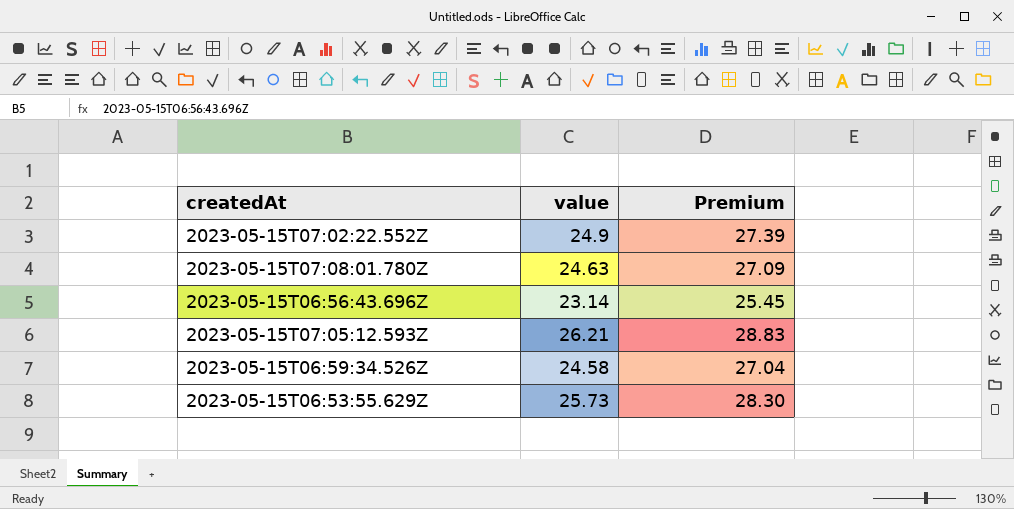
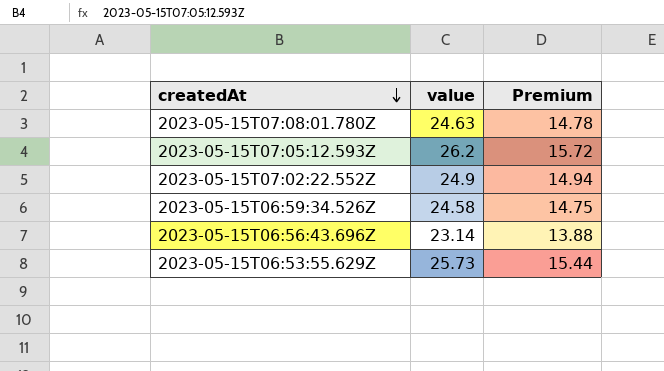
row order: none -> createdAt descending
column Premium | formula: [value] * 1.1 -> [value] * 0.6
2023-05-15T07:05:12.593Z | value: 26.21 -> 26.2

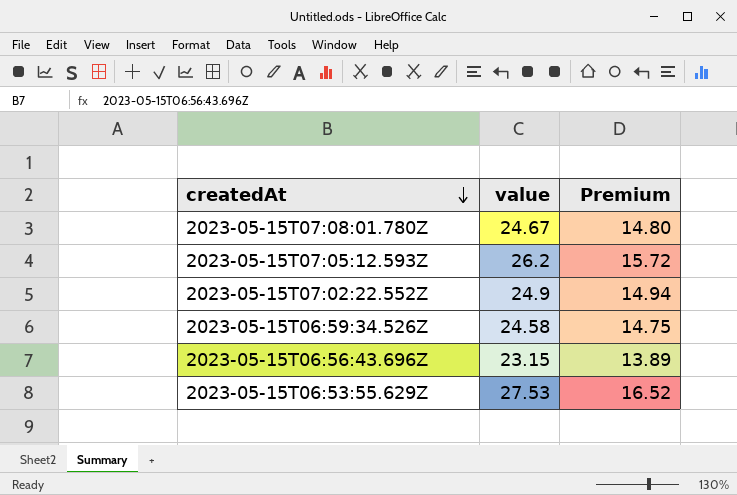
2023-05-15T07:08:01.780Z | value: 24.63 -> 24.67
2023-05-15T07:08:01.780Z | Premium: 14.78 -> 14.80
2023-05-15T06:56:43.696Z | value: 23.14 -> 23.15
2023-05-15T06:56:43.696Z | Premium: 13.88 -> 13.89
2023-05-15T06:53:55.629Z | value: 25.73 -> 27.53
2023-05-15T06:53:55.629Z | Premium: 15.44 -> 16.52

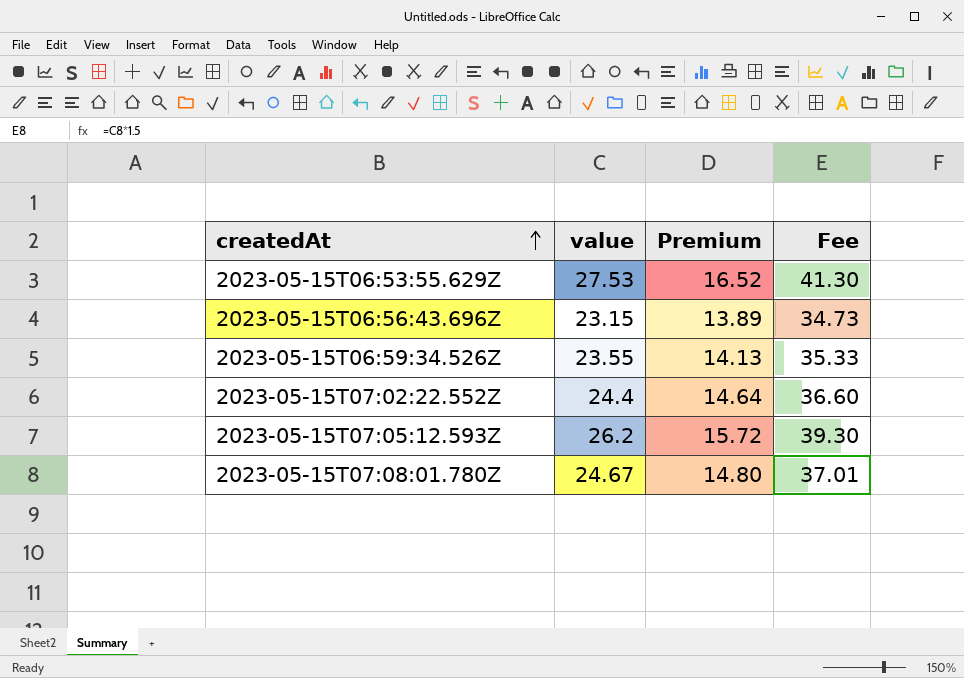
row order: createdAt descending -> createdAt ascending
column Fee | formula: none -> [value] * 1.5
2023-05-15T06:59:34.526Z | value: 24.58 -> 23.55
2023-05-15T06:59:34.526Z | Premium: 14.75 -> 14.13
2023-05-15T07:02:22.552Z | value: 24.9 -> 24.4
2023-05-15T07:02:22.552Z | Premium: 14.94 -> 14.64

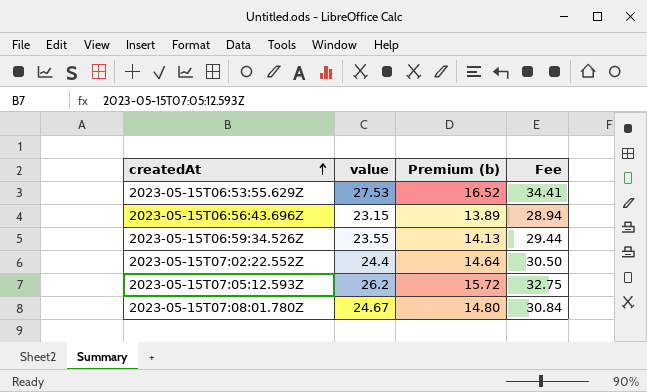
column name: Premium -> Premium (b)
column Fee | formula: [value] * 1.5 -> [value] * 1.25

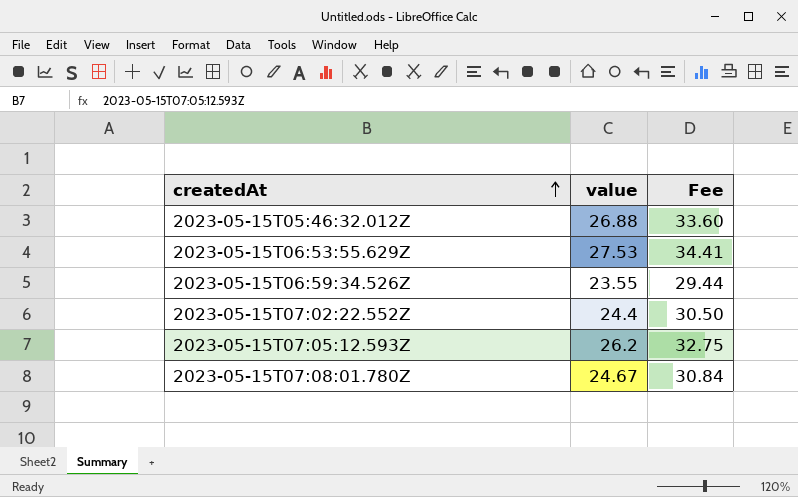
column Premium (b) | formula: [value] * 0.6 -> none
row 2023-05-15T06:56:43.696Z: 23.15 | 13.89 | 28.94 -> none
row 2023-05-15T05:46:32.012Z: none -> 26.88 | 33.60

